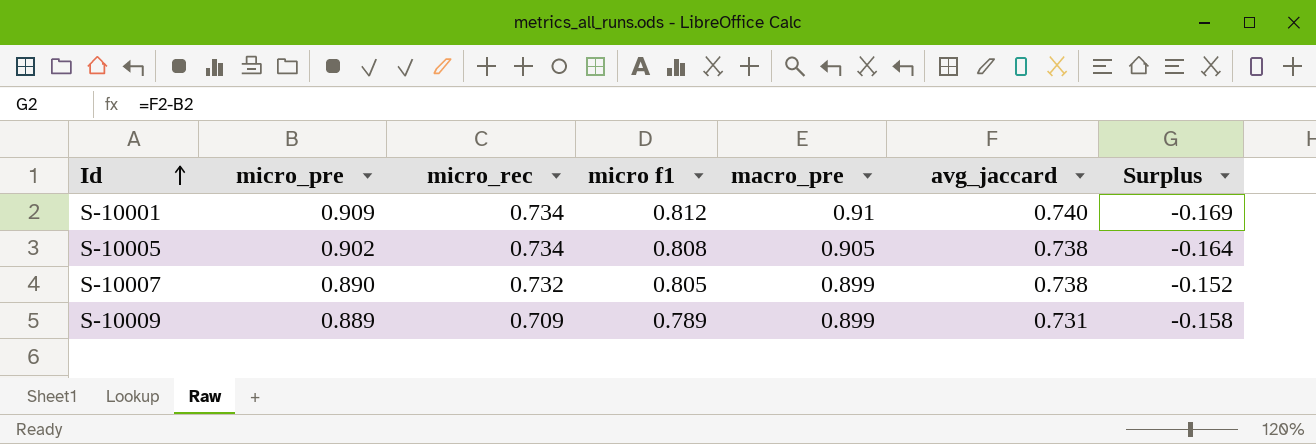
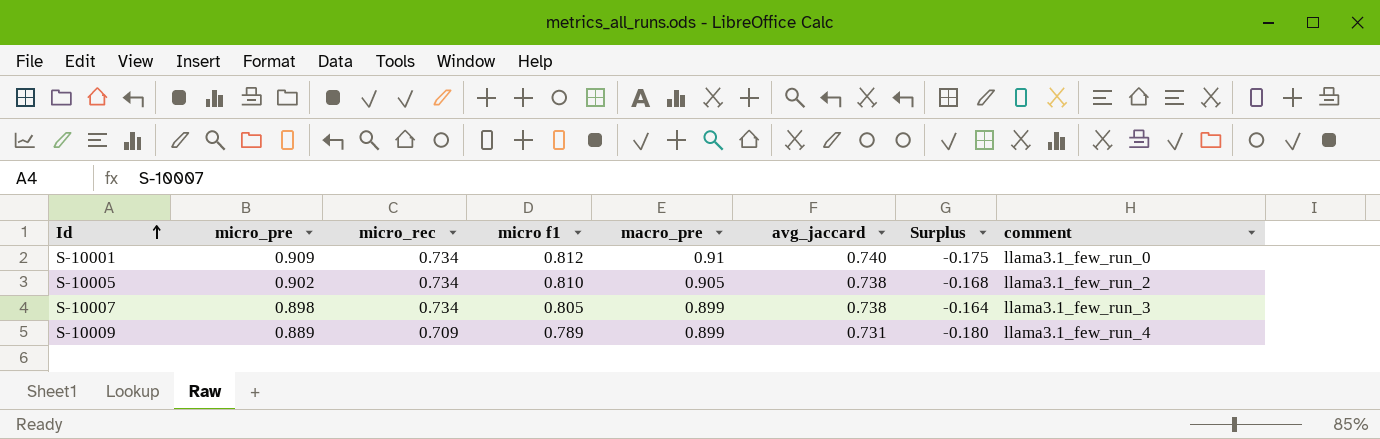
column Surplus | formula: [avg_jaccard] - [micro_pre] -> [micro_rec] - [micro_pre]
column comment | position: none -> 8
S-10005 | micro f1: 0.808 -> 0.810
S-10007 | micro_pre: 0.890 -> 0.898
S-10007 | micro_rec: 0.732 -> 0.734

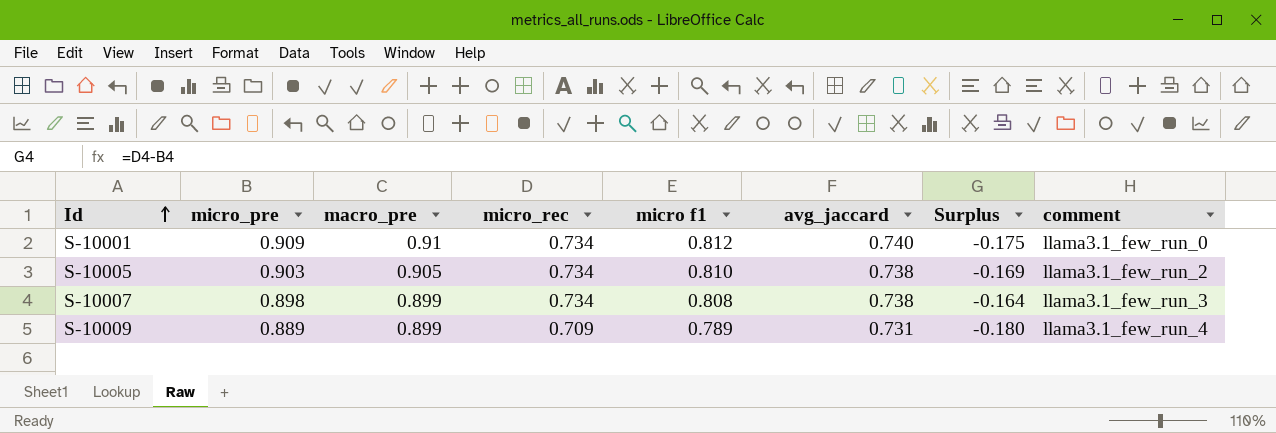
column macro_pre | position: 5 -> 3
S-10005 | micro_pre: 0.902 -> 0.903
S-10005 | Surplus: -0.168 -> -0.169
S-10007 | micro f1: 0.805 -> 0.808

